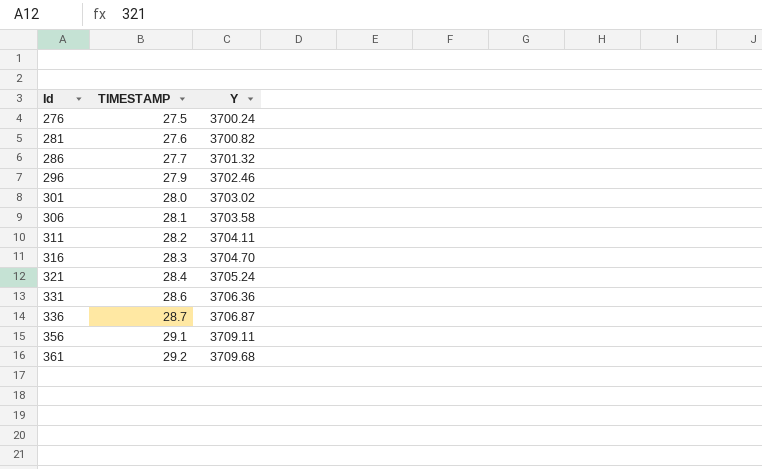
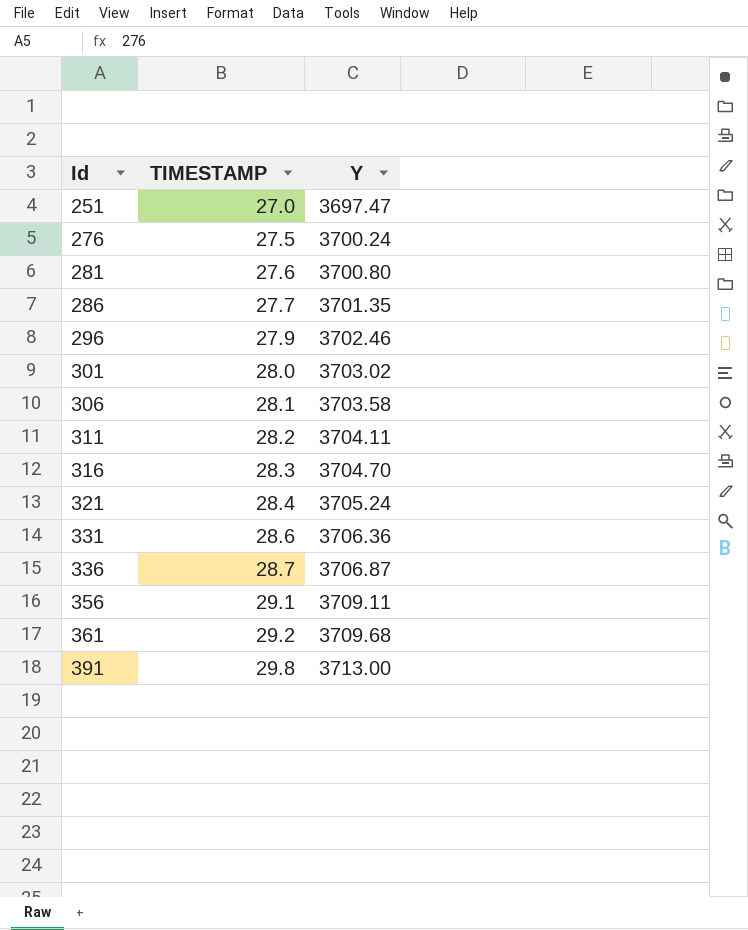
row 251: none -> 27.0 | 3697.47
281 | Y: 3700.82 -> 3700.80
286 | Y: 3701.32 -> 3701.35
row 391: none -> 29.8 | 3713.00

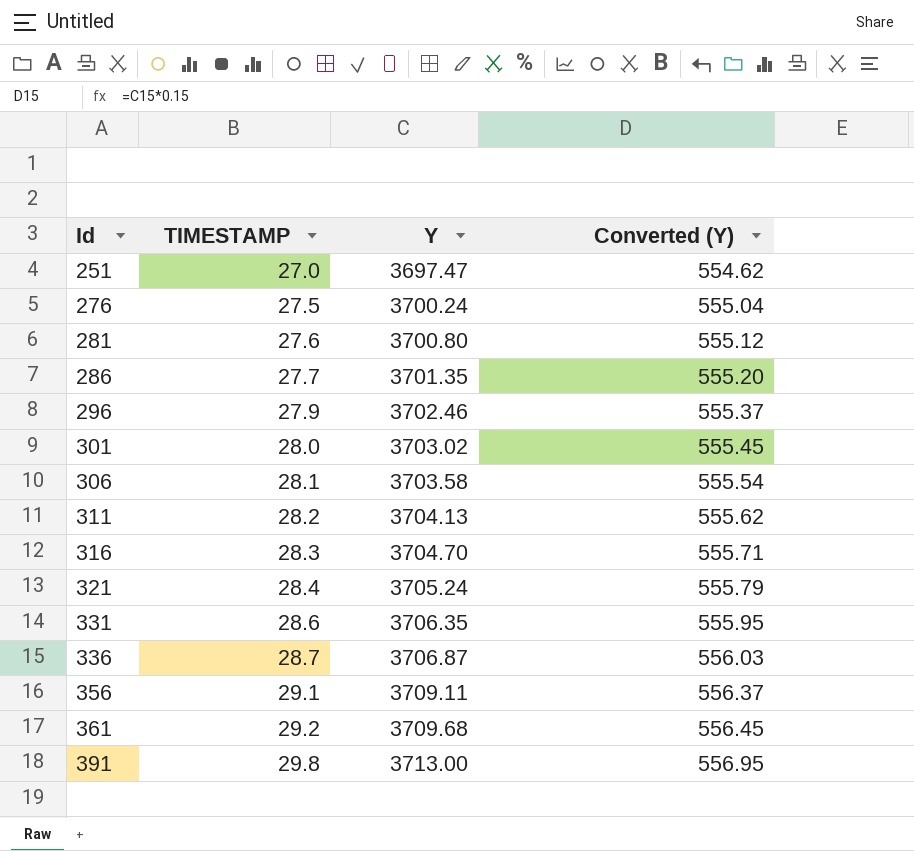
column Converted (Y) | formula: none -> [Y] * 0.15
311 | Y: 3704.11 -> 3704.13
331 | Y: 3706.36 -> 3706.35

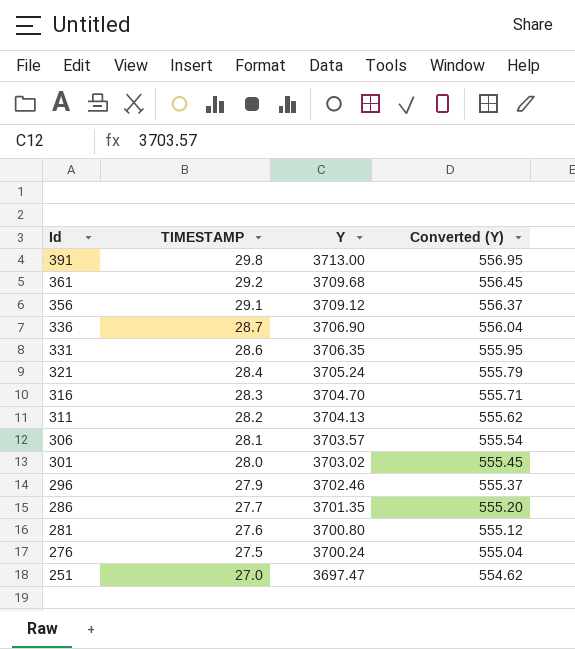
row order: Id ascending -> Id descending
356 | Y: 3709.11 -> 3709.12
336 | Y: 3706.87 -> 3706.90
336 | Converted (Y): 556.03 -> 556.04
306 | Y: 3703.58 -> 3703.57

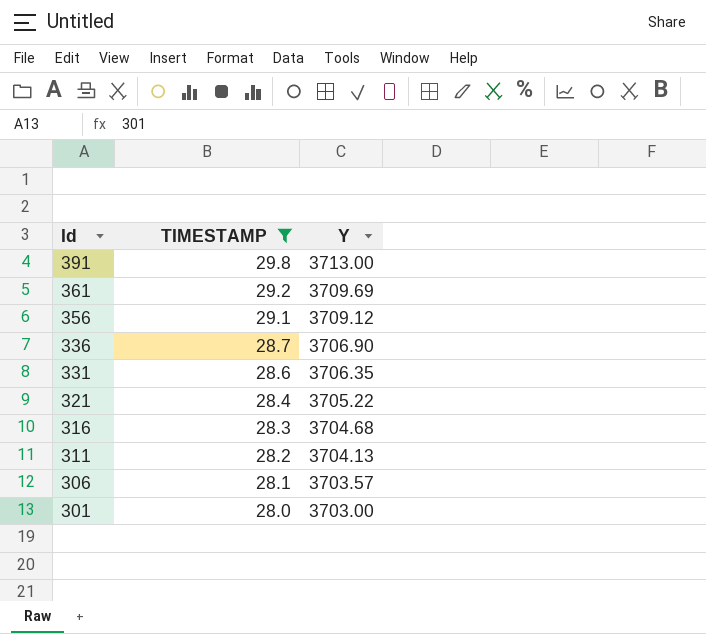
filter: none -> TIMESTAMP >= 28.0
column Converted (Y) | formula: [Y] * 0.15 -> none
361 | Y: 3709.68 -> 3709.69
321 | Y: 3705.24 -> 3705.22
316 | Y: 3704.70 -> 3704.68
301 | Y: 3703.02 -> 3703.00

